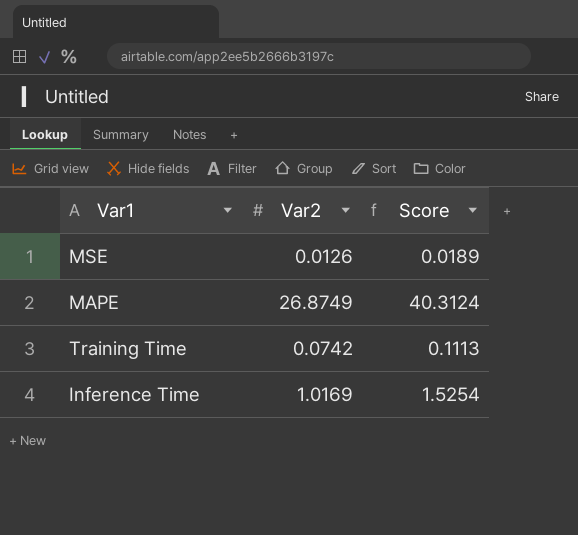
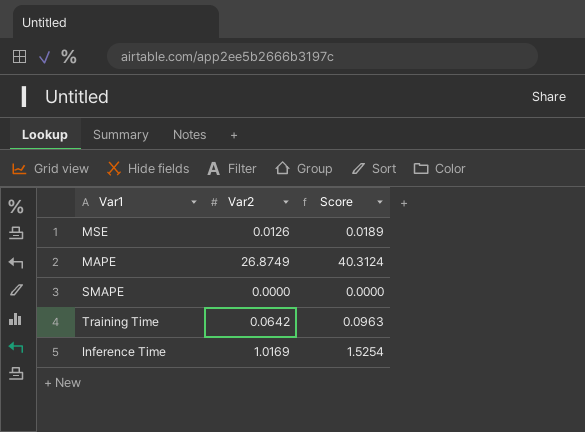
row SMAPE: none -> 0.0000 | 0.0000
Training Time | Var2: 0.0742 -> 0.0642
Training Time | Score: 0.1113 -> 0.0963

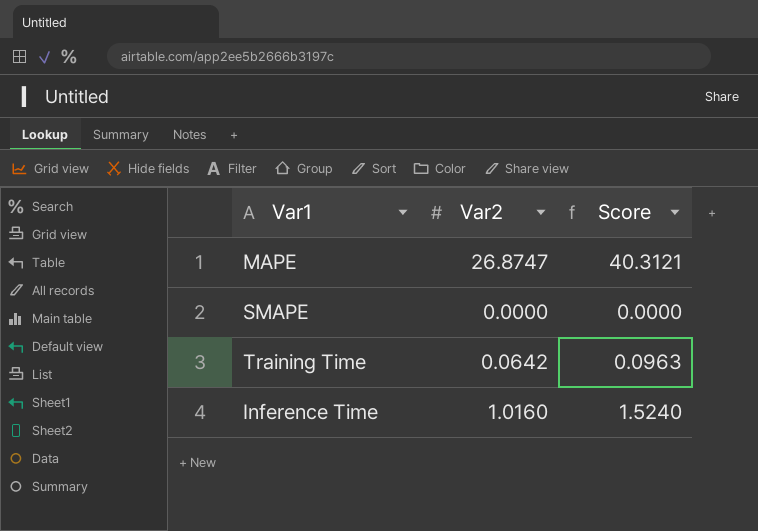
row MSE: 0.0126 | 0.0189 -> none
MAPE | Var2: 26.8749 -> 26.8747
MAPE | Score: 40.3124 -> 40.3121
Inference Time | Var2: 1.0169 -> 1.0160
Inference Time | Score: 1.5254 -> 1.5240

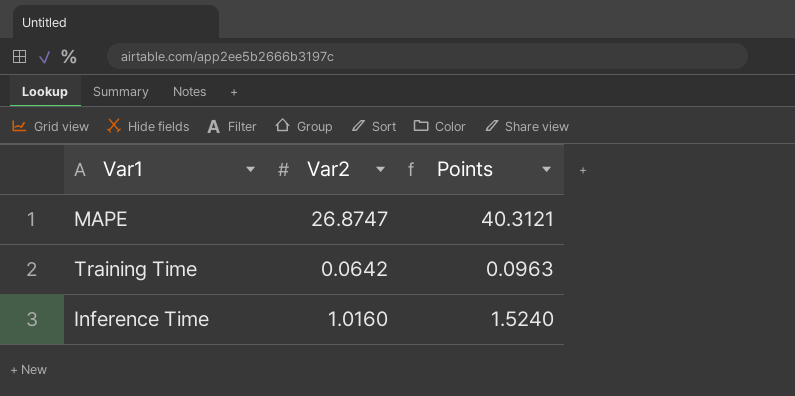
column name: Score -> Points
row SMAPE: 0.0000 | 0.0000 -> none

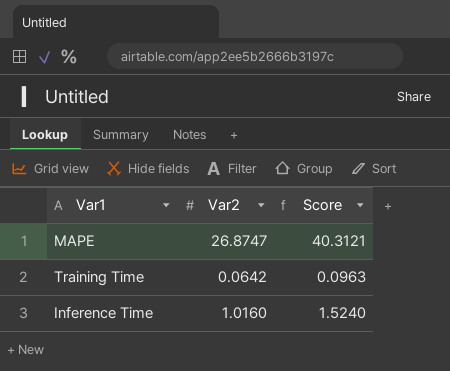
column name: Points -> Score

